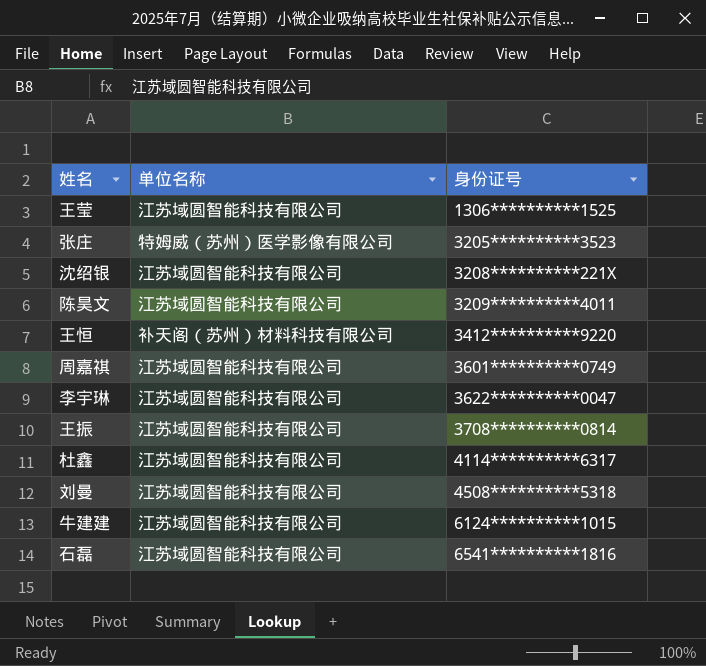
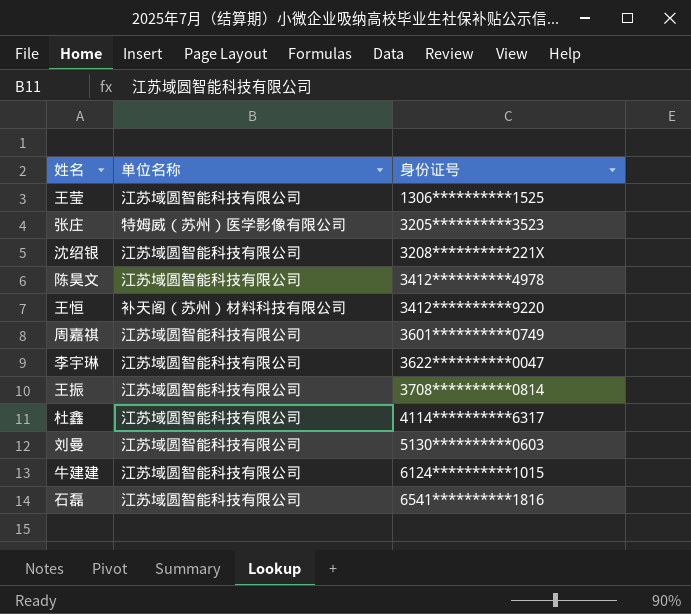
陈昊文 | 身份证号: 3209**********4011 -> 3412**********4978
刘曼 | 身份证号: 4508**********5318 -> 5130**********0603

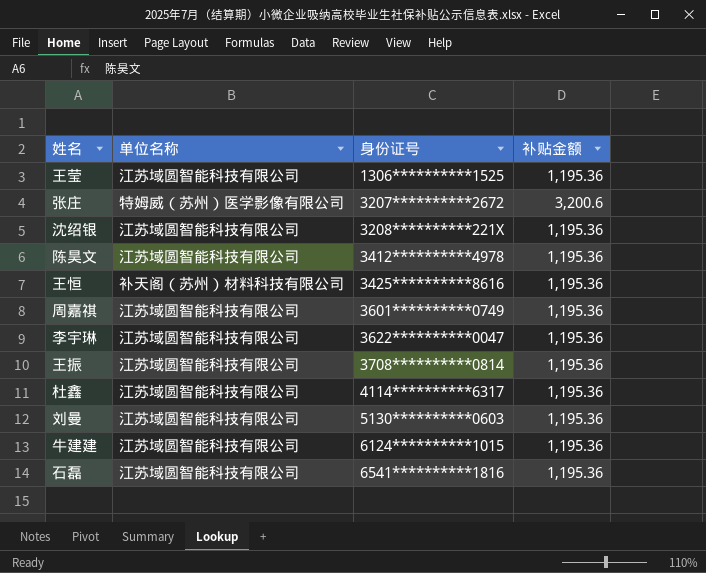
column 补贴金额 | position: none -> 4
张庄 | 身份证号: 3205**********3523 -> 3207**********2672
王恒 | 身份证号: 3412**********9220 -> 3425**********8616

